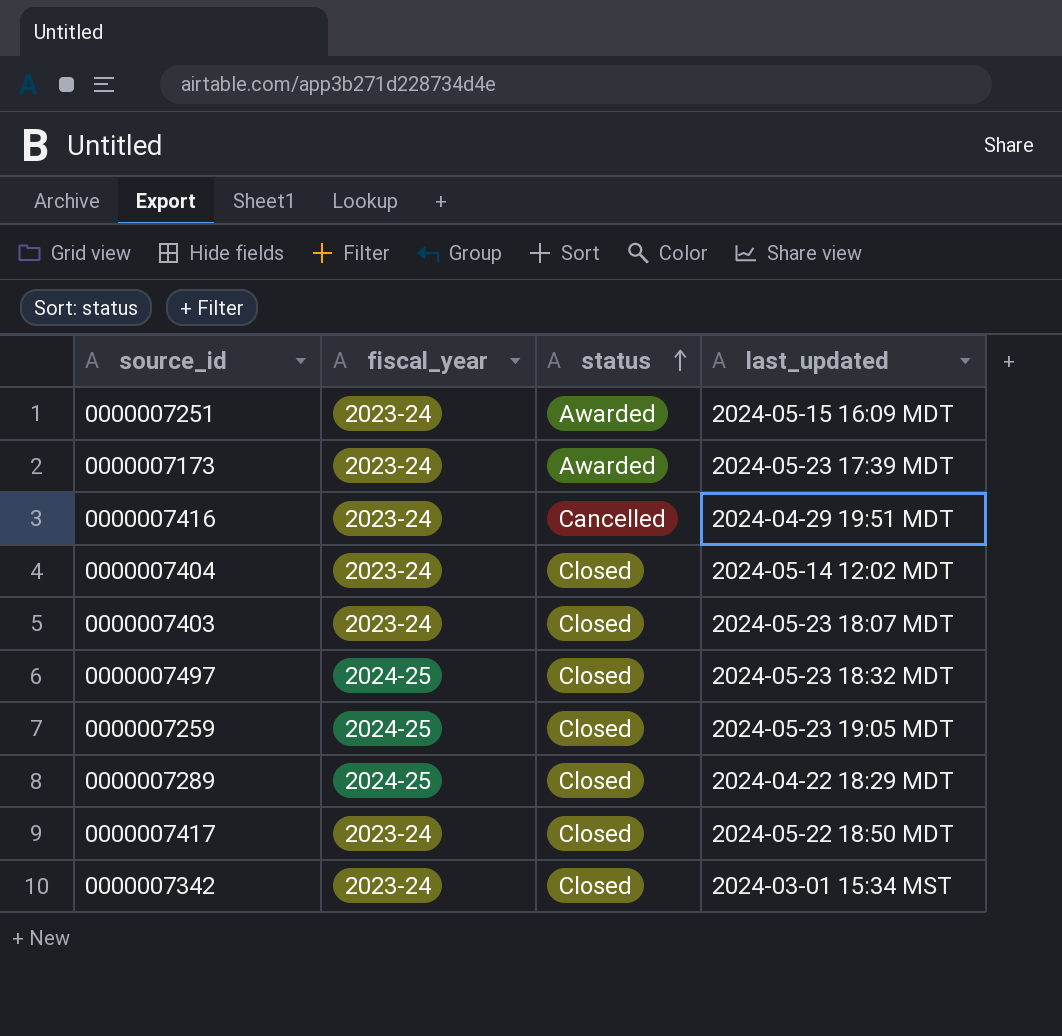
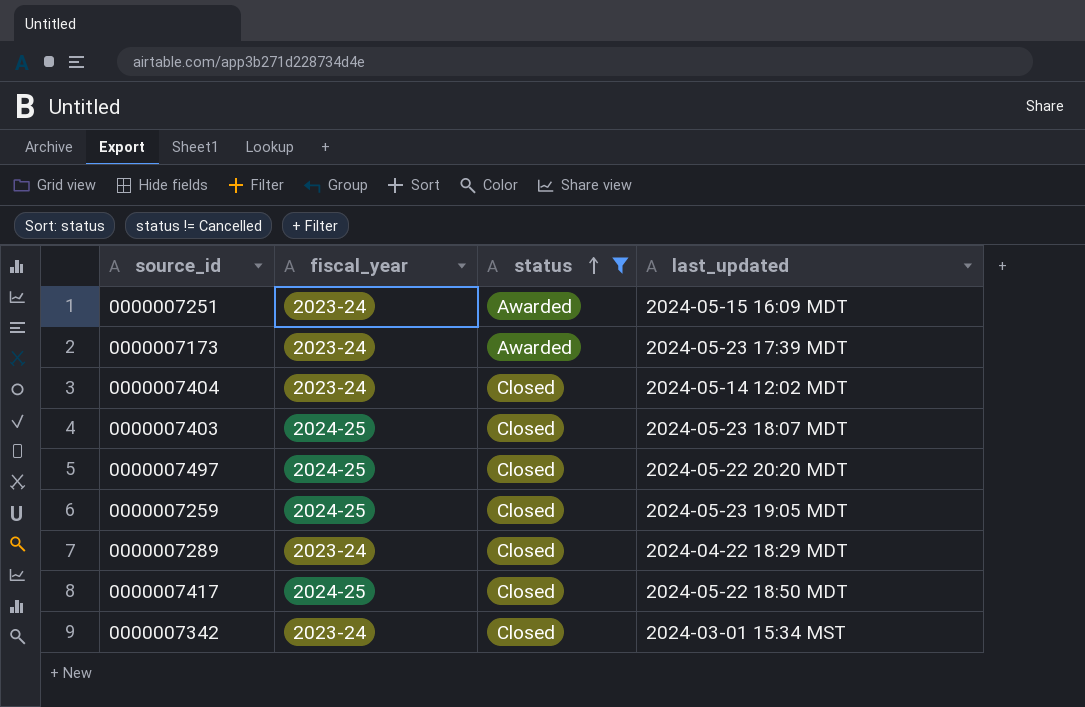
filter: none -> status != Cancelled
0000007403 | fiscal_year: 2023-24 -> 2024-25
0000007497 | last_updated: 2024-05-23 18:32 MDT -> 2024-05-22 20:20 MDT
0000007289 | fiscal_year: 2024-25 -> 2023-24
0000007417 | fiscal_year: 2023-24 -> 2024-25

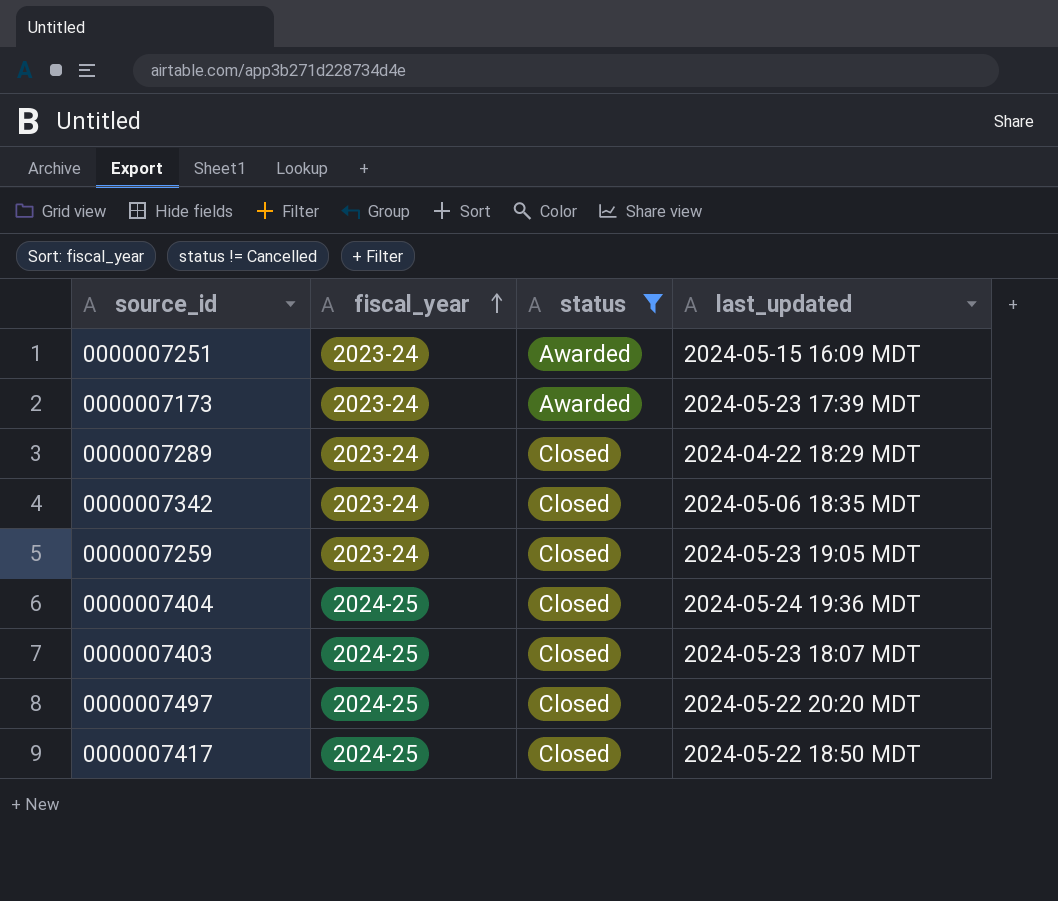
row order: status ascending -> fiscal_year ascending
0000007342 | last_updated: 2024-03-01 15:34 MST -> 2024-05-06 18:35 MDT
0000007259 | fiscal_year: 2024-25 -> 2023-24
0000007404 | fiscal_year: 2023-24 -> 2024-25
0000007404 | last_updated: 2024-05-14 12:02 MDT -> 2024-05-24 19:36 MDT

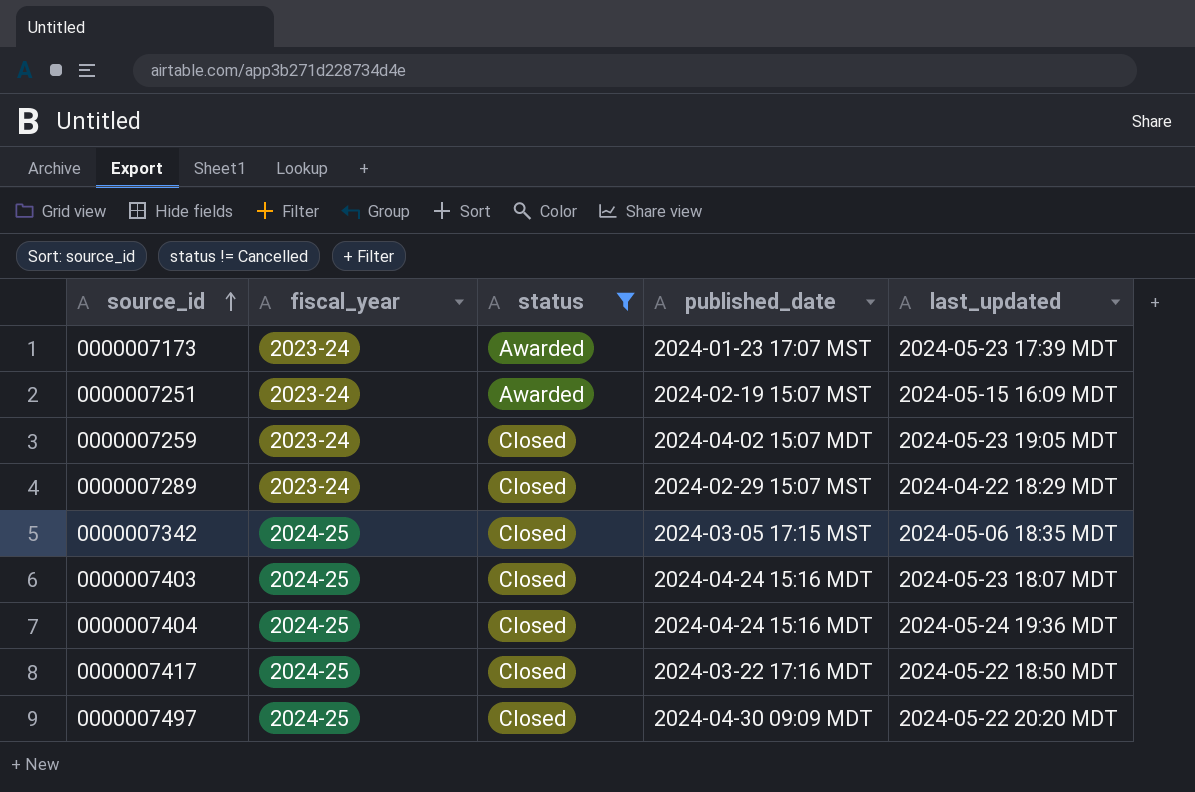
row order: fiscal_year ascending -> source_id ascending
column published_date | position: none -> 4
0000007342 | fiscal_year: 2023-24 -> 2024-25

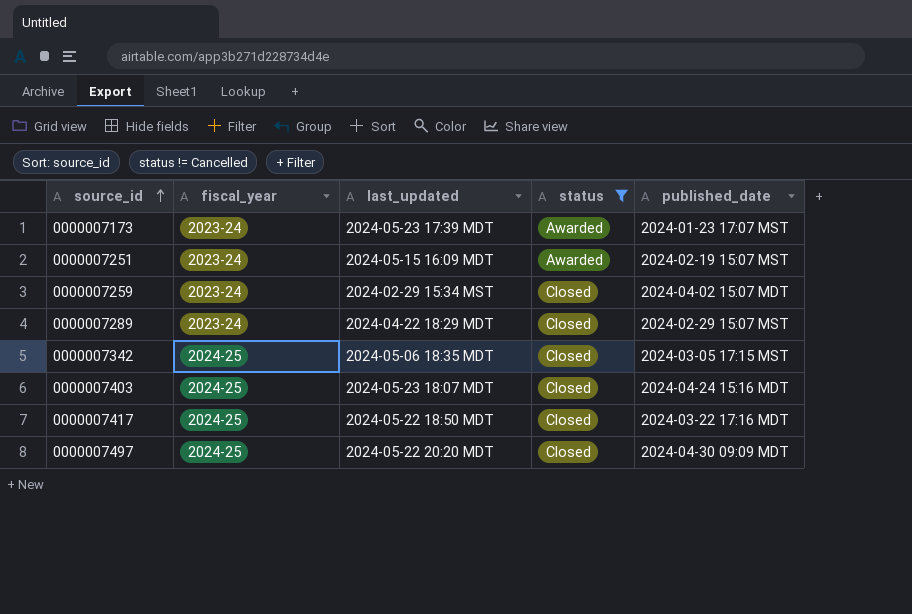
column last_updated | position: 5 -> 3
row 0000007404: 2024-25 | Closed | 2024-04-24 15:16 MDT | 2024-05-24 19:36 MDT -> none
0000007259 | last_updated: 2024-05-23 19:05 MDT -> 2024-02-29 15:34 MST

